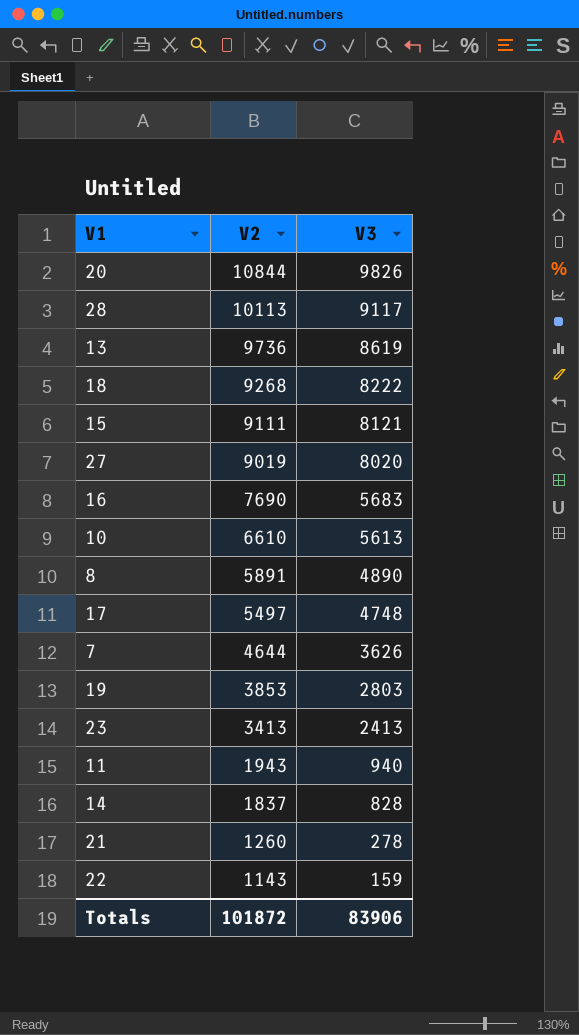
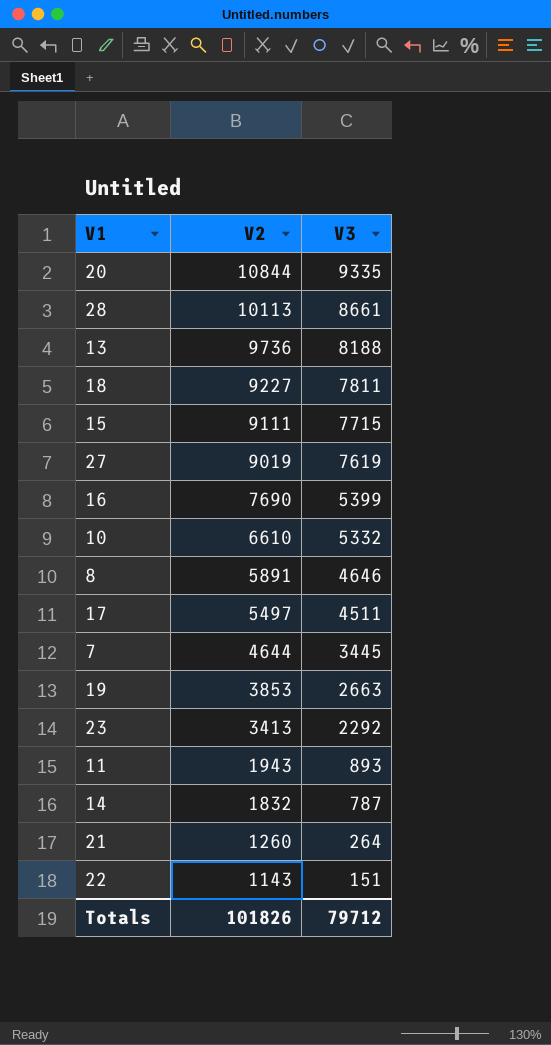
20 | V3: 9826 -> 9335
28 | V3: 9117 -> 8661
13 | V3: 8619 -> 8188
18 | V2: 9268 -> 9227
18 | V3: 8222 -> 7811
15 | V3: 8121 -> 7715
27 | V3: 8020 -> 7619
16 | V3: 5683 -> 5399
10 | V3: 5613 -> 5332
8 | V3: 4890 -> 4646
17 | V3: 4748 -> 4511
7 | V3: 3626 -> 3445
19 | V3: 2803 -> 2663
23 | V3: 2413 -> 2292
11 | V3: 940 -> 893
14 | V2: 1837 -> 1832
14 | V3: 828 -> 787
21 | V3: 278 -> 264
22 | V3: 159 -> 151
Totals | V2: 101872 -> 101826
Totals | V3: 83906 -> 79712

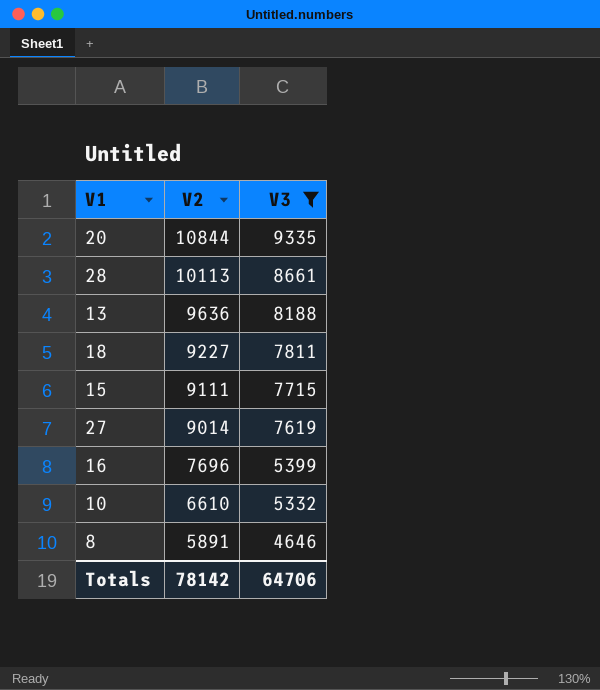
filter: none -> V3 >= 4646
13 | V2: 9736 -> 9636
27 | V2: 9019 -> 9014
16 | V2: 7690 -> 7696
Totals | V2: 101826 -> 78142
Totals | V3: 79712 -> 64706

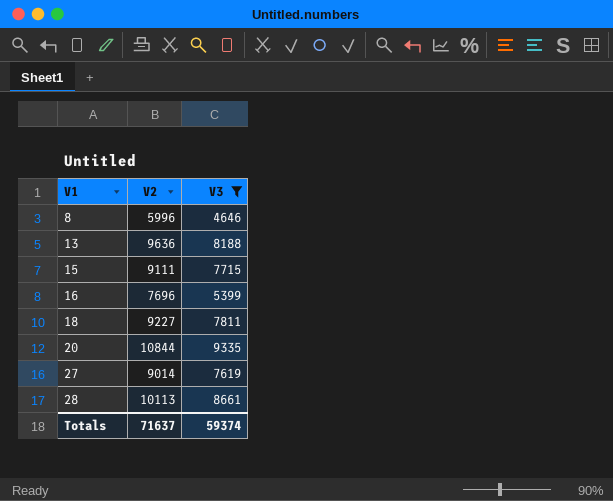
row order: V2 descending -> V1 ascending
row 10: 6610 | 5332 -> none
8 | V2: 5891 -> 5996
Totals | V2: 78142 -> 71637
Totals | V3: 64706 -> 59374

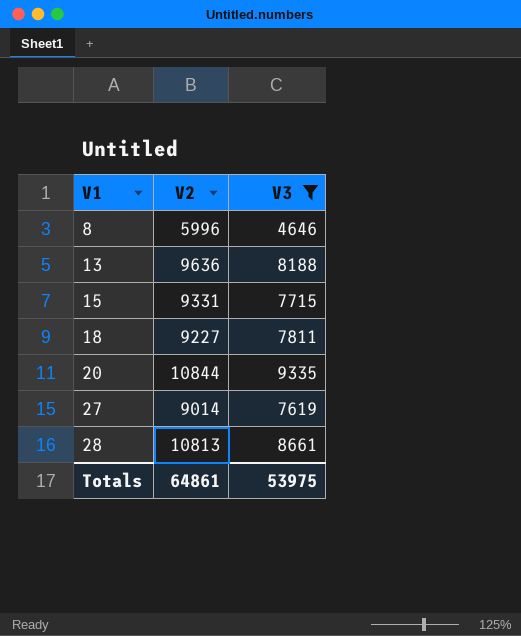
row 16: 7696 | 5399 -> none
15 | V2: 9111 -> 9331
28 | V2: 10113 -> 10813
Totals | V2: 71637 -> 64861
Totals | V3: 59374 -> 53975

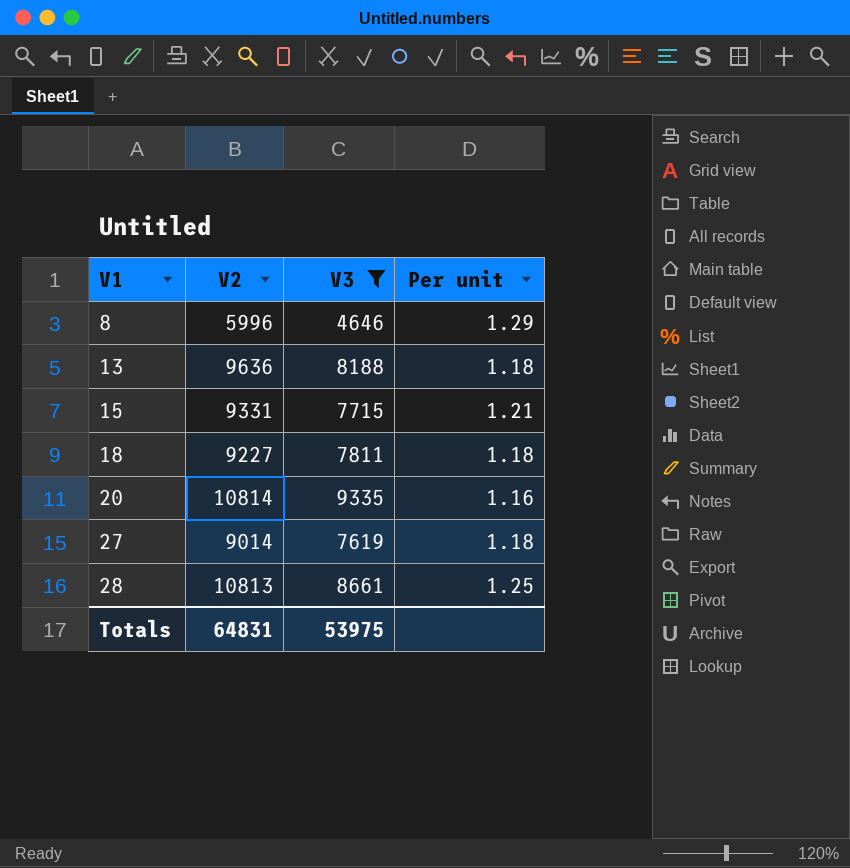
column Per unit | formula: none -> [V2] / [V3]
20 | V2: 10844 -> 10814
Totals | V2: 64861 -> 64831

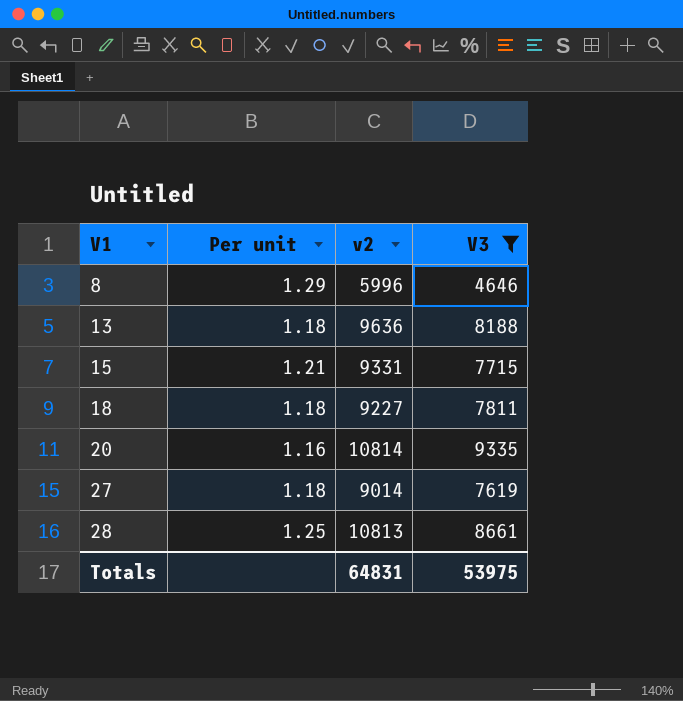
column Per unit | position: 4 -> 2
column name: V2 -> v2

